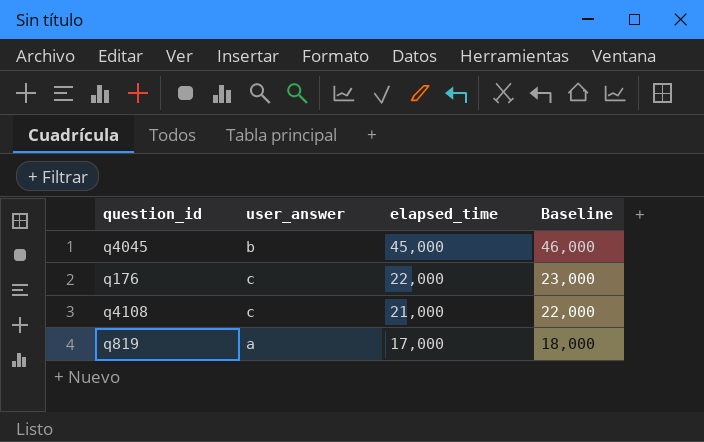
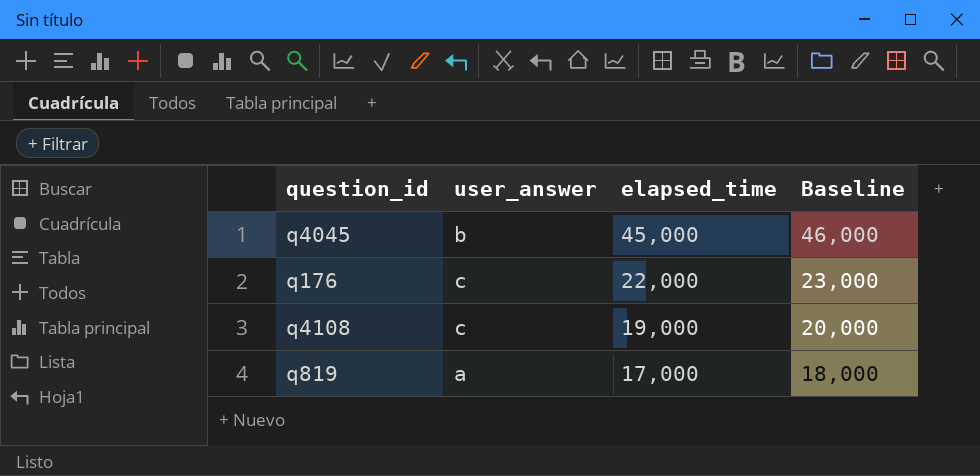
q4108 | elapsed_time: 21,000 -> 19,000
q4108 | Baseline: 22,000 -> 20,000

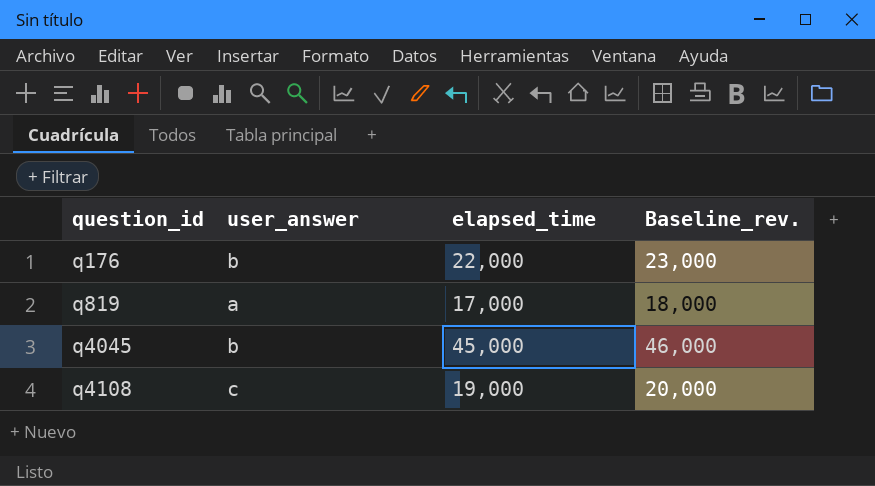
row order: elapsed_time descending -> question_id ascending
column name: Baseline -> Baseline_rev.
q176 | user_answer: c -> b

